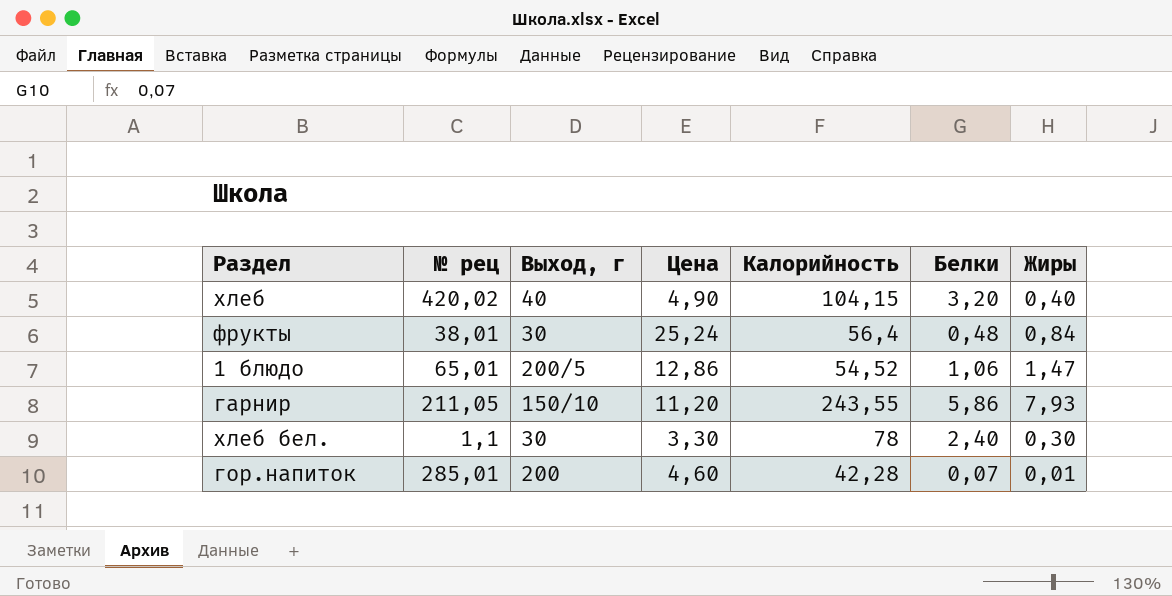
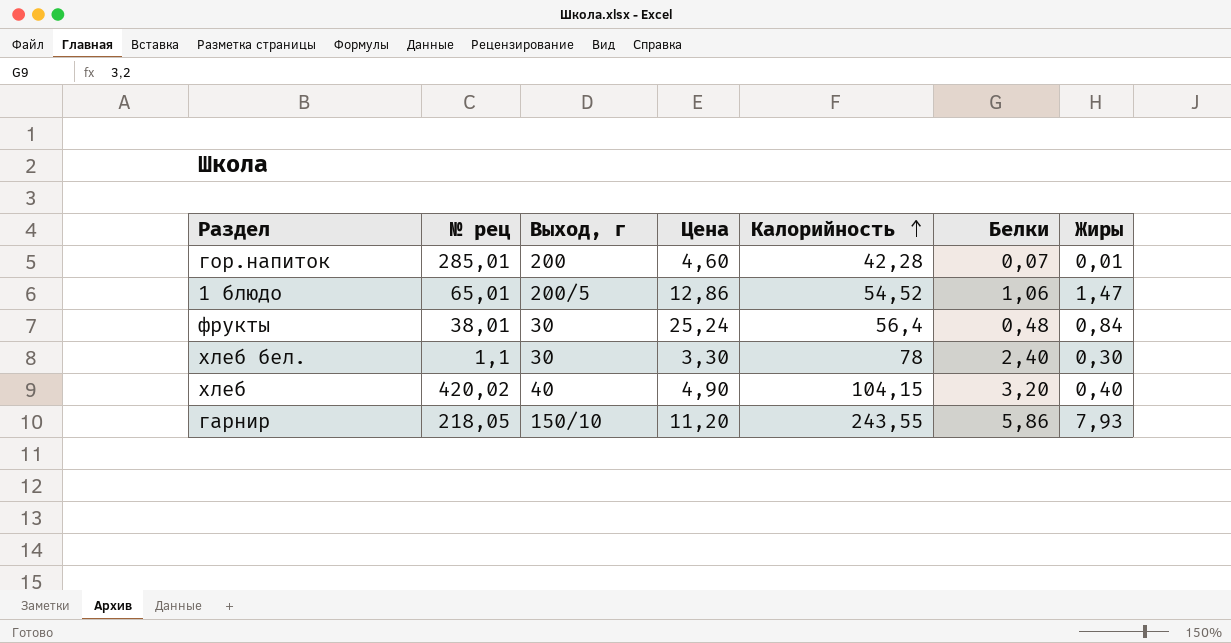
row order: none -> Калорийность ascending
гарнир | № рец: 211,05 -> 218,05

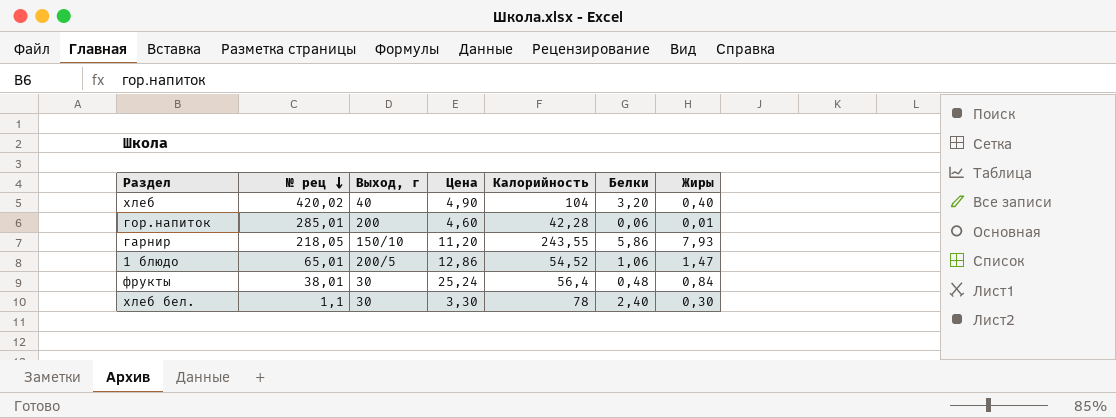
row order: Калорийность ascending -> № рец descending
хлеб | Калорийность: 104,15 -> 104
гор.напиток | Белки: 0,07 -> 0,06

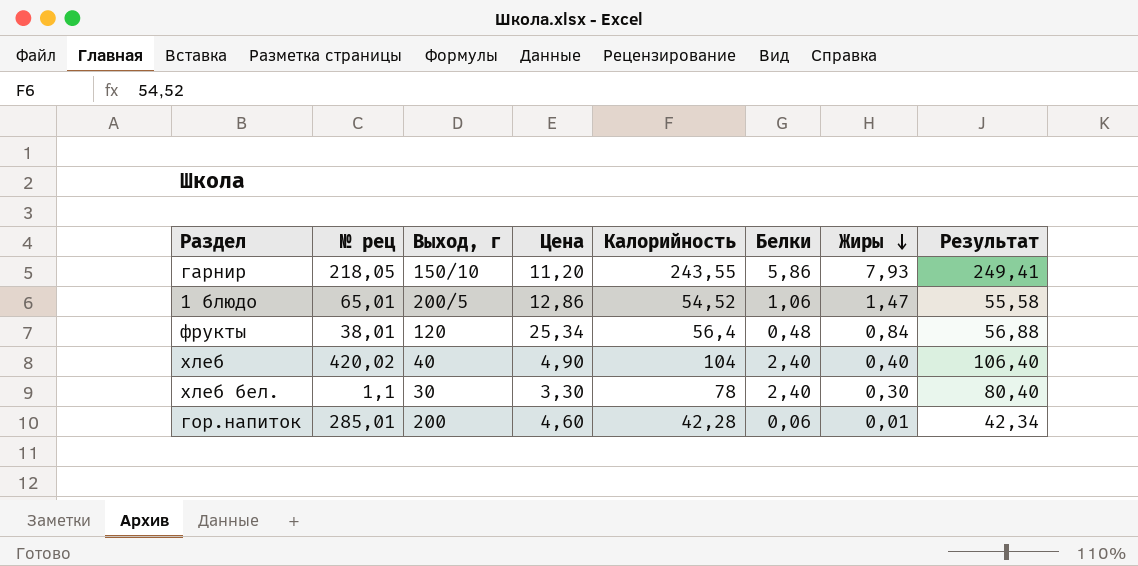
row order: № рец descending -> Жиры descending
column Результат | formula: none -> [Калорийность] + [Белки]
фрукты | Выход, г: 30 -> 120
фрукты | Цена: 25,24 -> 25,34
хлеб | Белки: 3,20 -> 2,40

